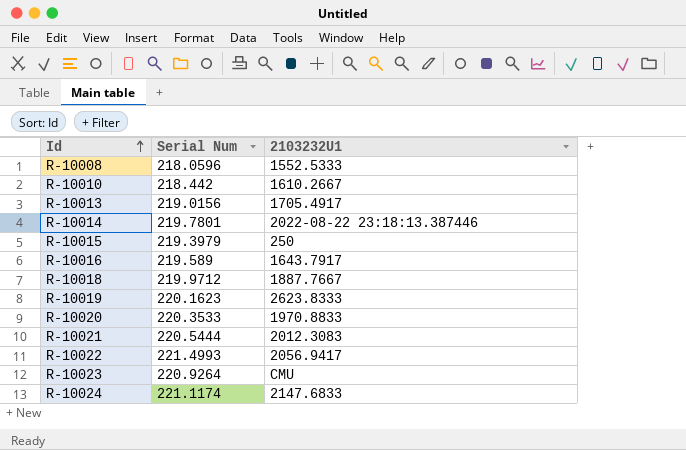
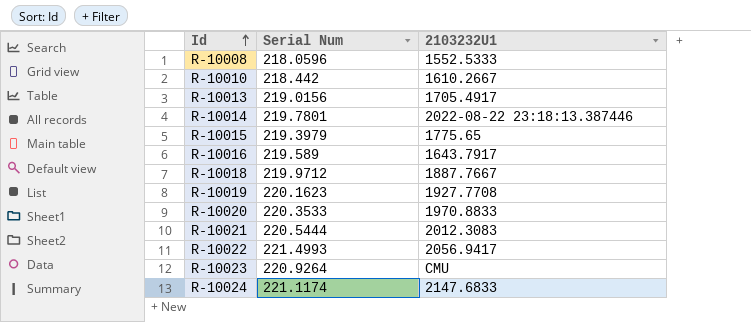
R-10015 | 2103232U1: 250 -> 1775.65
R-10019 | 2103232U1: 2623.8333 -> 1927.7708

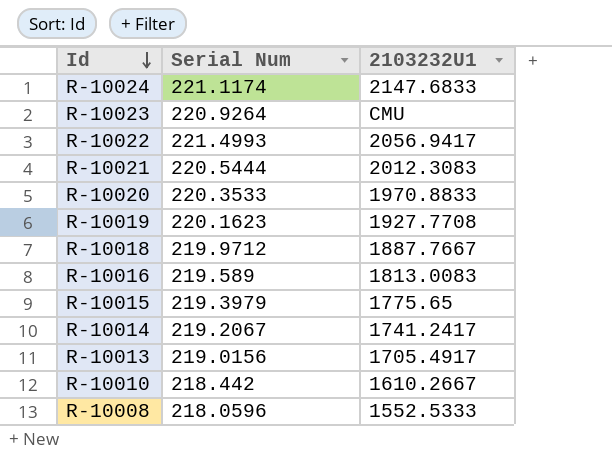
row order: Id ascending -> Id descending
R-10016 | 2103232U1: 1643.7917 -> 1813.0083
R-10014 | Serial Num: 219.7801 -> 219.2067
R-10014 | 2103232U1: 2022-08-22 23:18:13.387446 -> 1741.2417

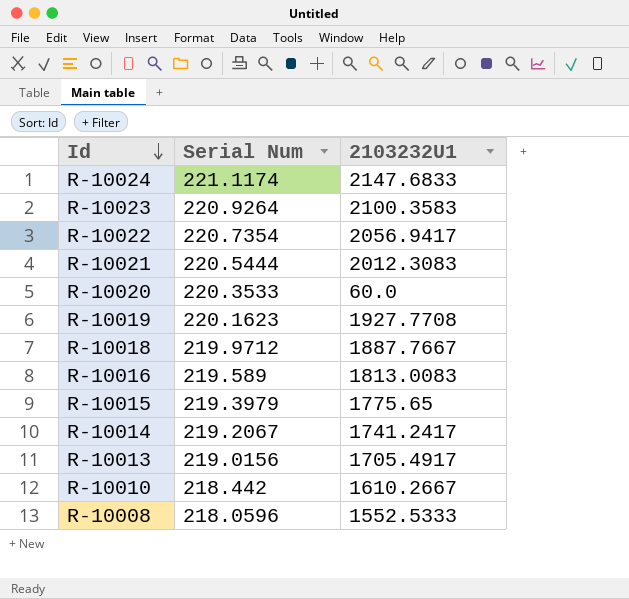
R-10023 | 2103232U1: CMU -> 2100.3583
R-10022 | Serial Num: 221.4993 -> 220.7354
R-10020 | 2103232U1: 1970.8833 -> 60.0

